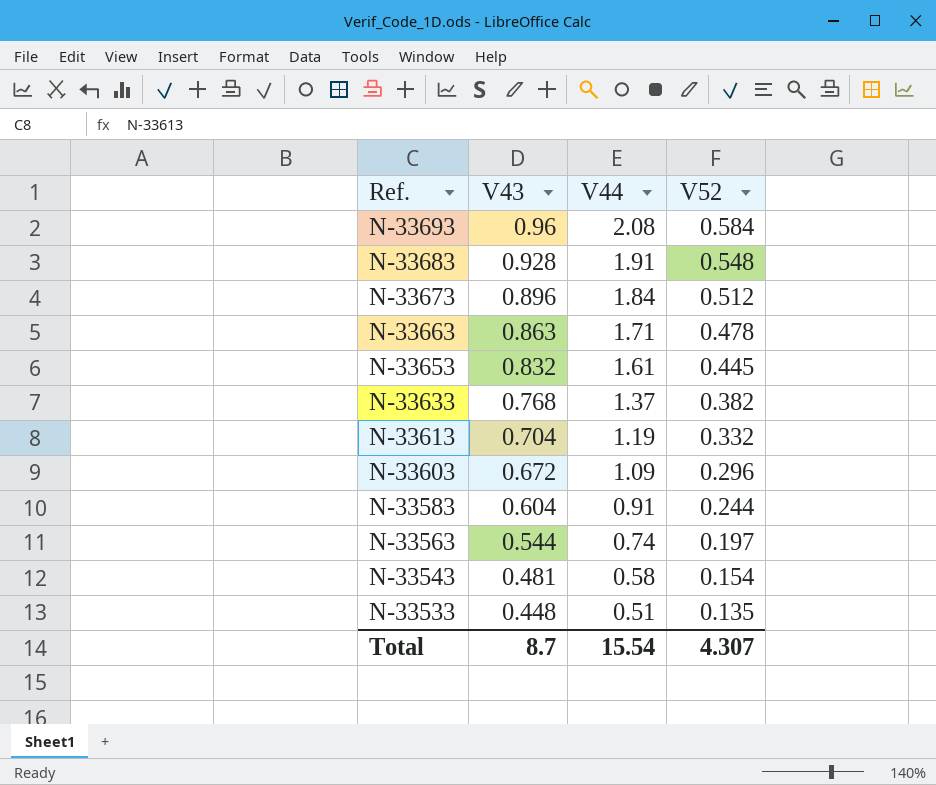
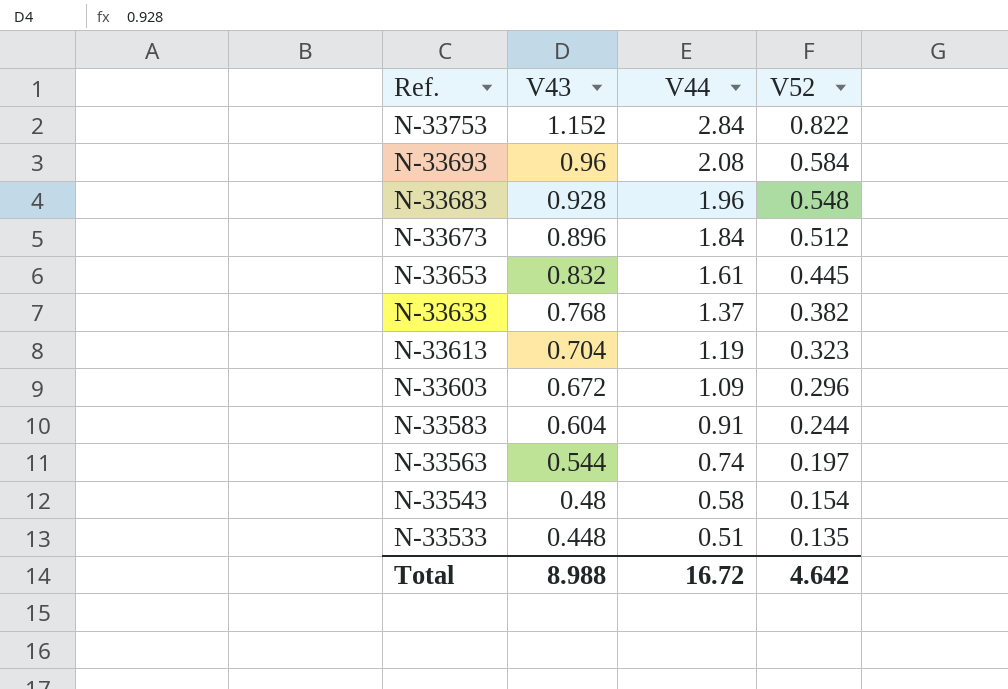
row N-33663: 0.863 | 1.71 | 0.478 -> none
row N-33753: none -> 1.152 | 2.84 | 0.822
N-33683 | V44: 1.91 -> 1.96
N-33613 | V52: 0.332 -> 0.323
N-33543 | V43: 0.481 -> 0.48
Total | V43: 8.7 -> 8.988
Total | V44: 15.54 -> 16.72
Total | V52: 4.307 -> 4.642

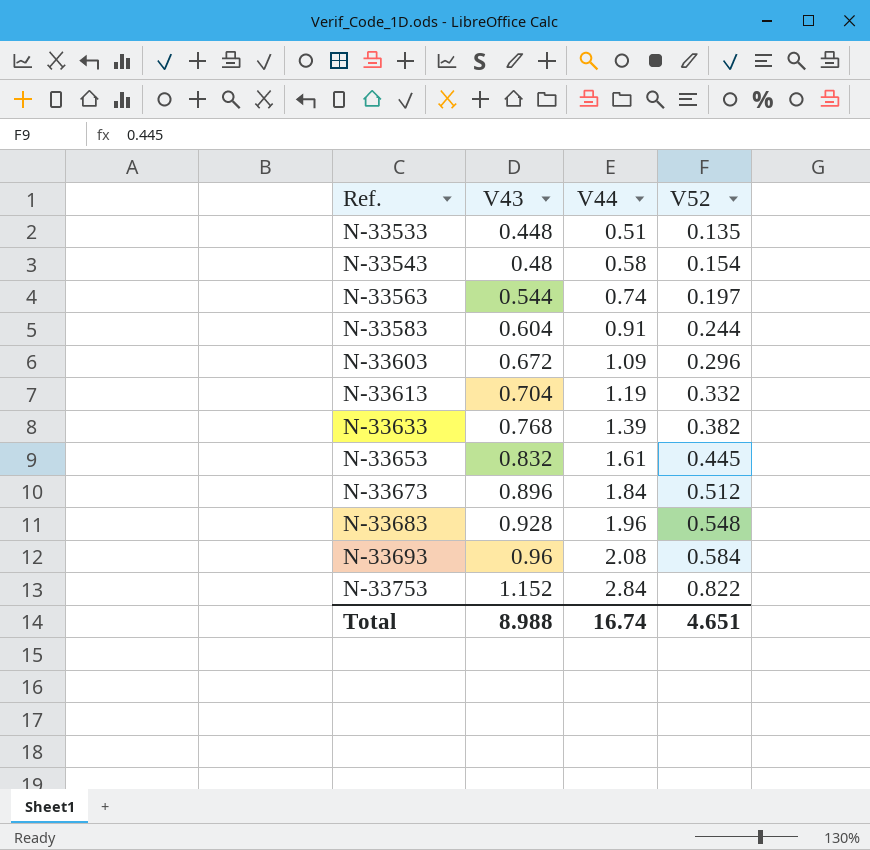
row order: Ref. descending -> Ref. ascending
N-33613 | V52: 0.323 -> 0.332
N-33633 | V44: 1.37 -> 1.39
Total | V44: 16.72 -> 16.74
Total | V52: 4.642 -> 4.651

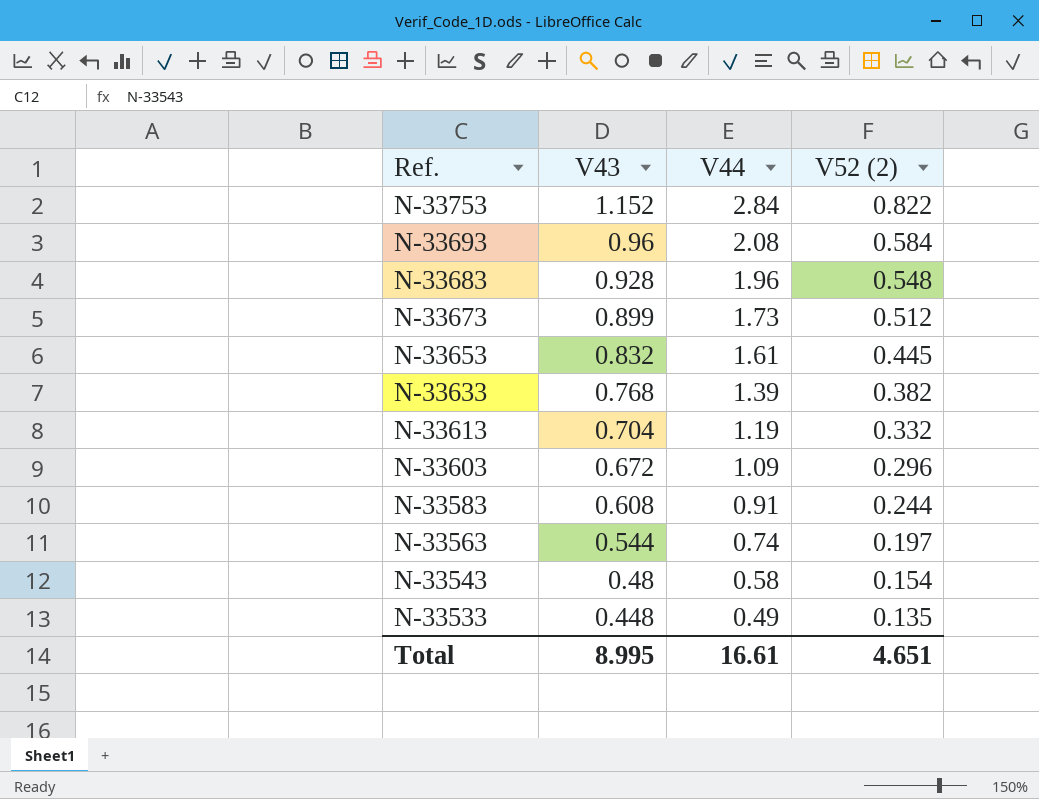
row order: Ref. ascending -> Ref. descending
column name: V52 -> V52 (2)
N-33673 | V43: 0.896 -> 0.899
N-33673 | V44: 1.84 -> 1.73
N-33583 | V43: 0.604 -> 0.608
N-33533 | V44: 0.51 -> 0.49
Total | V43: 8.988 -> 8.995
Total | V44: 16.74 -> 16.61

